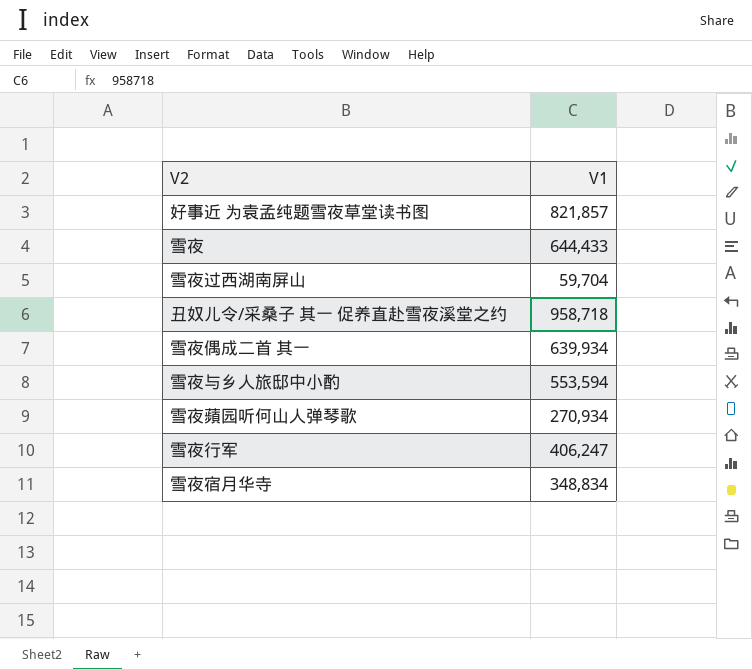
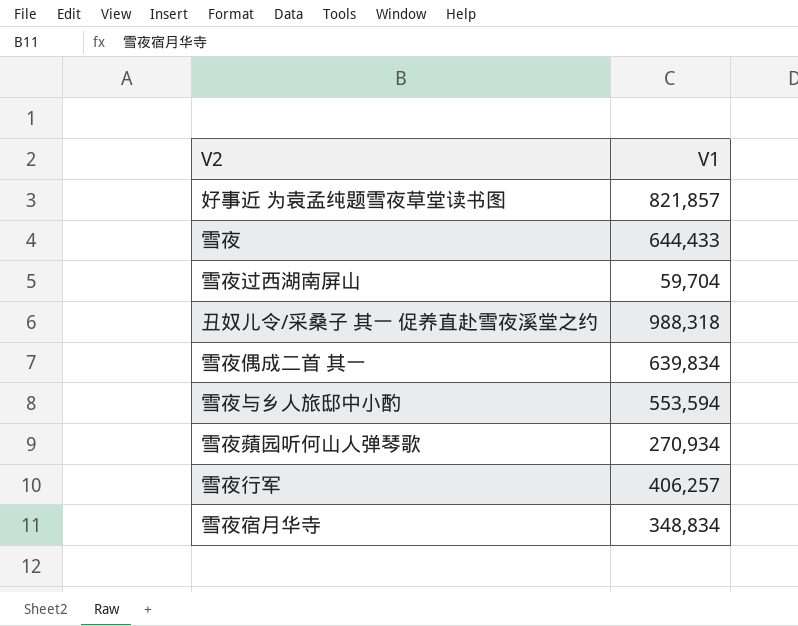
丑奴儿令/采桑子 其一 促养直赴雪夜溪堂之约 | V1: 958,718 -> 988,318
雪夜偶成二首 其一 | V1: 639,934 -> 639,834
雪夜行军 | V1: 406,247 -> 406,257

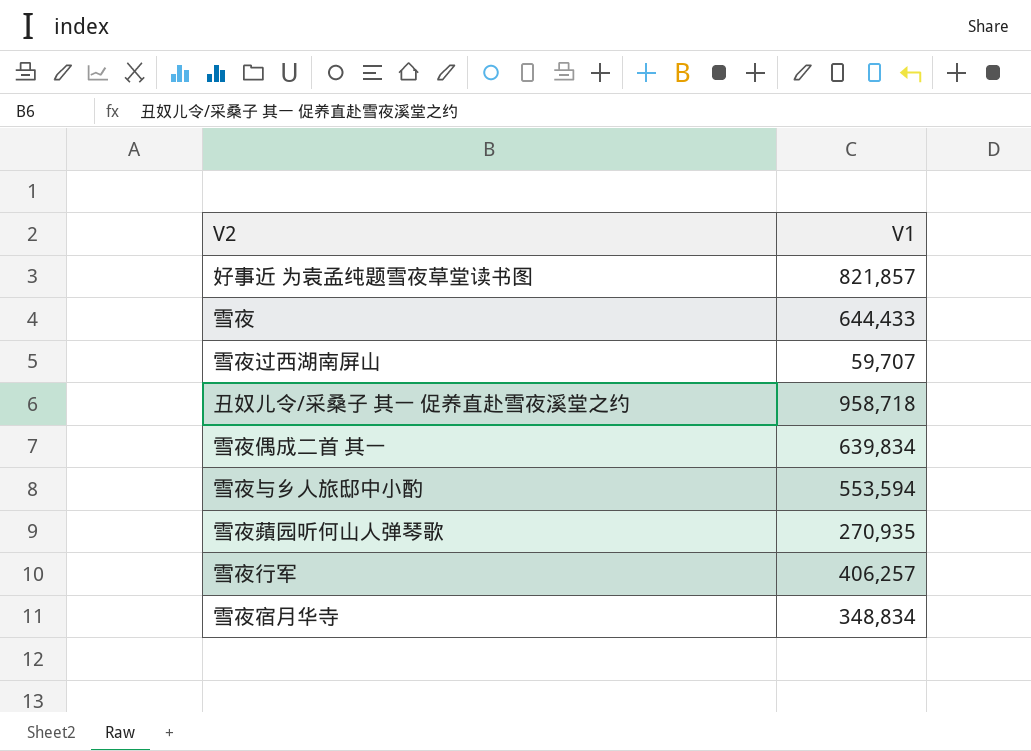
雪夜过西湖南屏山 | V1: 59,704 -> 59,707
丑奴儿令/采桑子 其一 促养直赴雪夜溪堂之约 | V1: 988,318 -> 958,718
雪夜蘋园听何山人弹琴歌 | V1: 270,934 -> 270,935

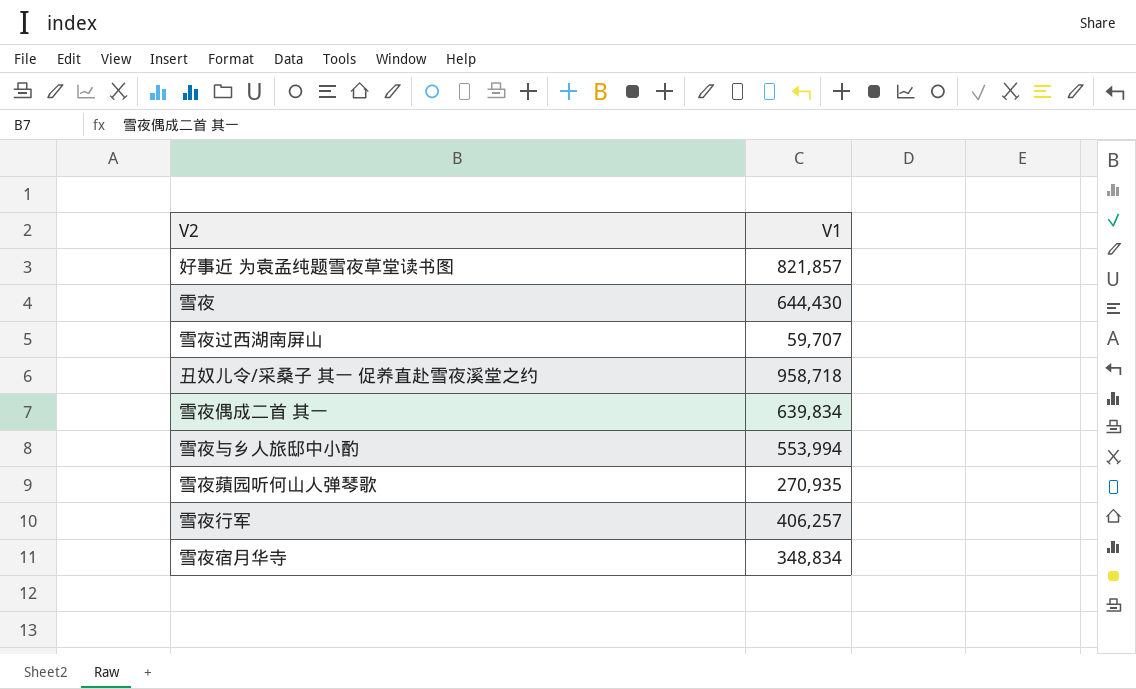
雪夜 | V1: 644,433 -> 644,430
雪夜与乡人旅邸中小酌 | V1: 553,594 -> 553,994

